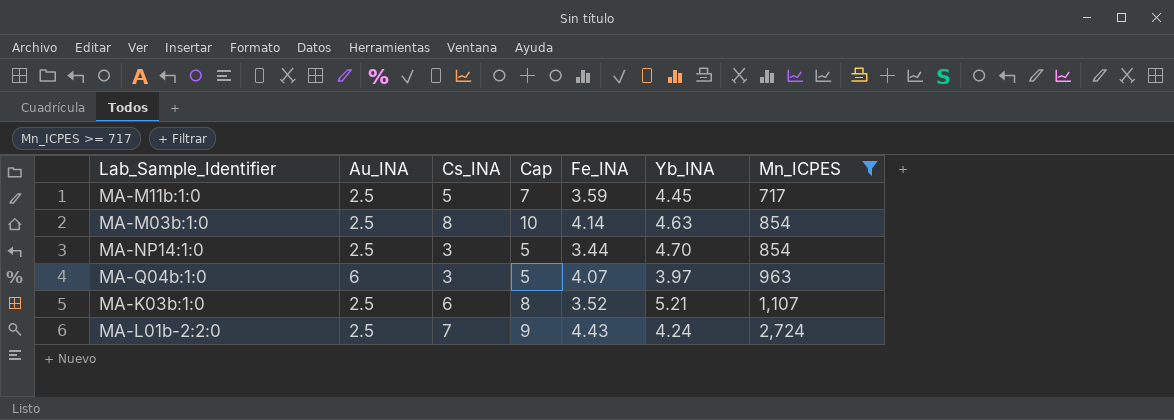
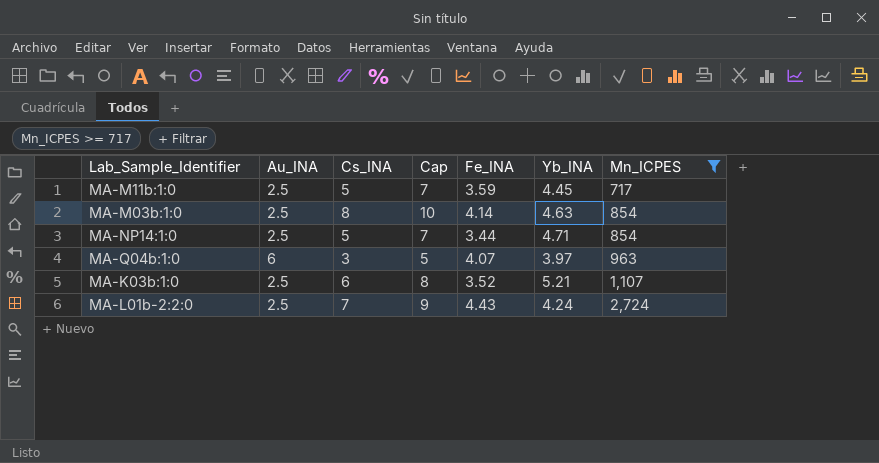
MA-NP14:1:0 | Cs_INA: 3 -> 5
MA-NP14:1:0 | Cap: 5 -> 7
MA-NP14:1:0 | Yb_INA: 4.70 -> 4.71

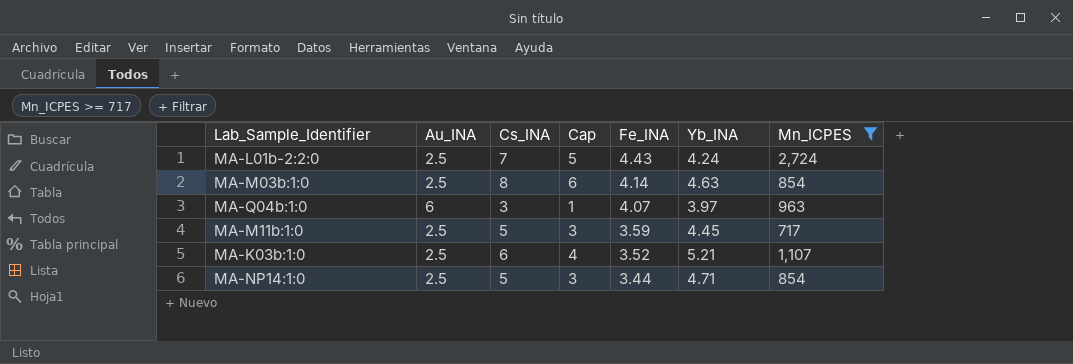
row order: Mn_ICPES ascending -> Fe_INA descending
column Cap | formula: [Cs_INA] + 2 -> [Cs_INA] - 2

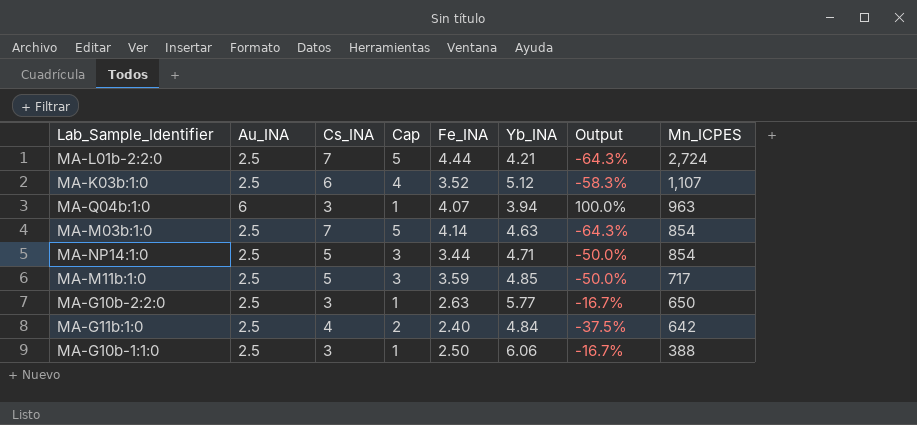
filter: Mn_ICPES >= 717 -> none
row order: Fe_INA descending -> Mn_ICPES descending
column Output | formula: none -> ([Au_INA] - [Cs_INA]) / [Cs_INA]
MA-L01b-2:2:0 | Fe_INA: 4.43 -> 4.44
MA-L01b-2:2:0 | Yb_INA: 4.24 -> 4.21
MA-K03b:1:0 | Yb_INA: 5.21 -> 5.12
MA-Q04b:1:0 | Yb_INA: 3.97 -> 3.94
MA-M03b:1:0 | Cs_INA: 8 -> 7
MA-M03b:1:0 | Cap: 6 -> 5
MA-M11b:1:0 | Yb_INA: 4.45 -> 4.85

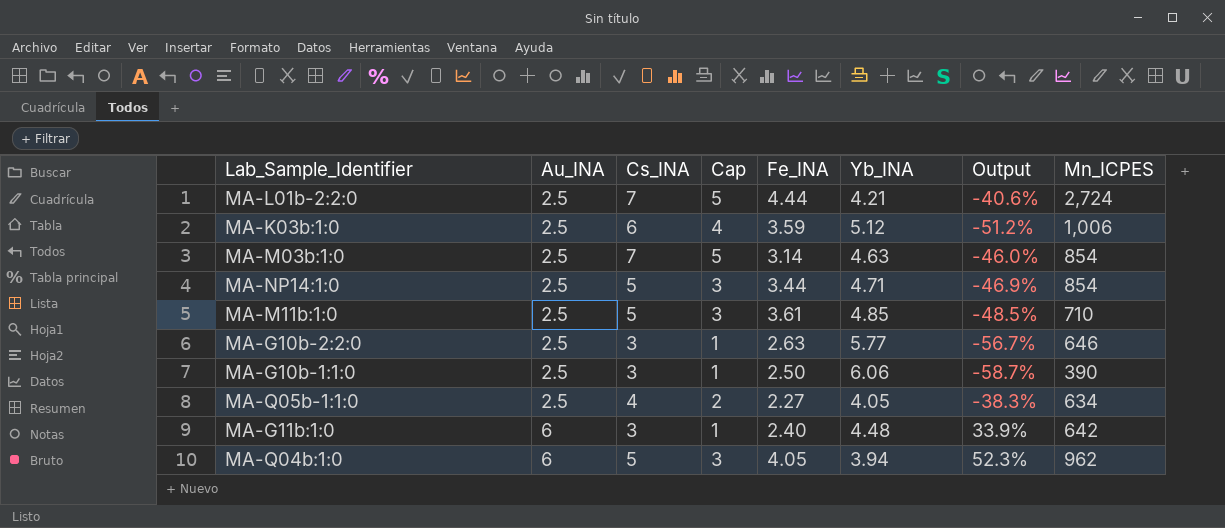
row order: Mn_ICPES descending -> Au_INA ascending
column Output | formula: ([Au_INA] - [Cs_INA]) / [Cs_INA] -> ([Au_INA] - [Yb_INA]) / [Yb_INA]
MA-K03b:1:0 | Fe_INA: 3.52 -> 3.59
MA-K03b:1:0 | Mn_ICPES: 1,107 -> 1,006
MA-M03b:1:0 | Fe_INA: 4.14 -> 3.14
MA-M11b:1:0 | Fe_INA: 3.59 -> 3.61
MA-M11b:1:0 | Mn_ICPES: 717 -> 710
MA-G10b-2:2:0 | Mn_ICPES: 650 -> 646
MA-G10b-1:1:0 | Mn_ICPES: 388 -> 390
row MA-Q05b-1:1:0: none -> 2.5 | 4 | 2 | 2.27 | 4.05 | -38.3% | 634
MA-G11b:1:0 | Au_INA: 2.5 -> 6
MA-G11b:1:0 | Cs_INA: 4 -> 3
MA-G11b:1:0 | Cap: 2 -> 1
MA-G11b:1:0 | Yb_INA: 4.84 -> 4.48
MA-Q04b:1:0 | Cs_INA: 3 -> 5
MA-Q04b:1:0 | Cap: 1 -> 3
MA-Q04b:1:0 | Fe_INA: 4.07 -> 4.05
MA-Q04b:1:0 | Mn_ICPES: 963 -> 962

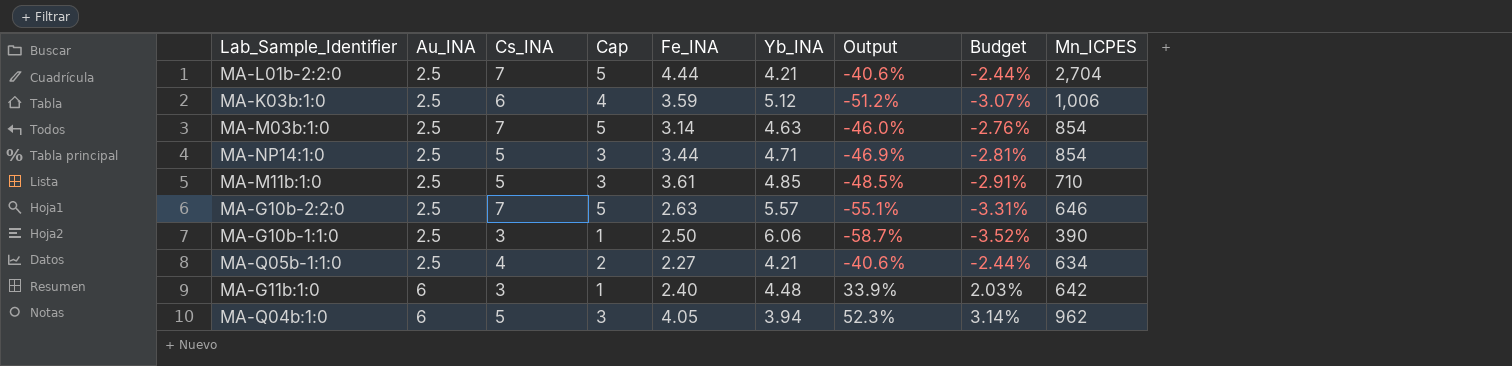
column Budget | formula: none -> [Output] * 0.06
MA-L01b-2:2:0 | Mn_ICPES: 2,724 -> 2,704
MA-G10b-2:2:0 | Cs_INA: 3 -> 7
MA-G10b-2:2:0 | Cap: 1 -> 5
MA-G10b-2:2:0 | Yb_INA: 5.77 -> 5.57
MA-G10b-2:2:0 | Output: -56.7% -> -55.1%
MA-Q05b-1:1:0 | Yb_INA: 4.05 -> 4.21
MA-Q05b-1:1:0 | Output: -38.3% -> -40.6%

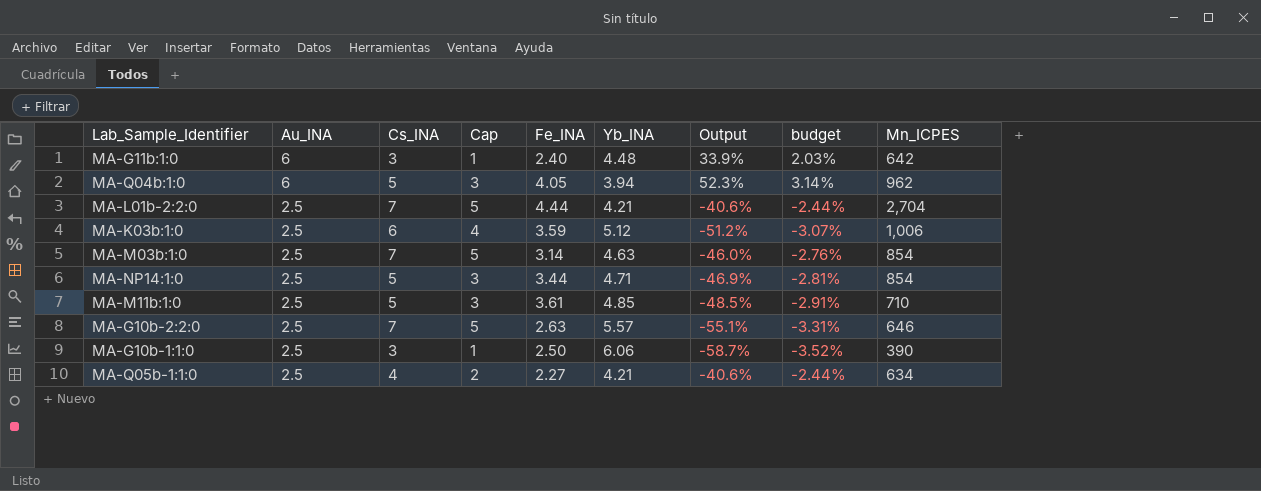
row order: Au_INA ascending -> Au_INA descending
column name: Budget -> budget

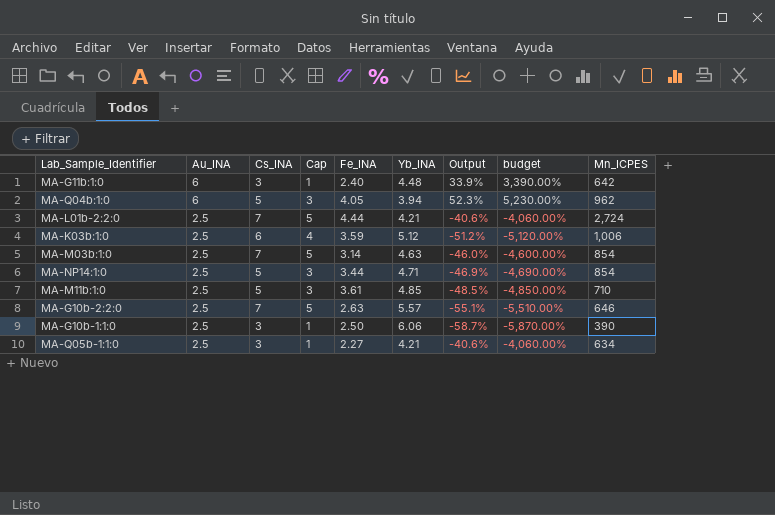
column budget | formula: [Output] * 0.06 -> [Output] * 100
MA-L01b-2:2:0 | Mn_ICPES: 2,704 -> 2,724
MA-Q05b-1:1:0 | Cs_INA: 4 -> 3
MA-Q05b-1:1:0 | Cap: 2 -> 1

